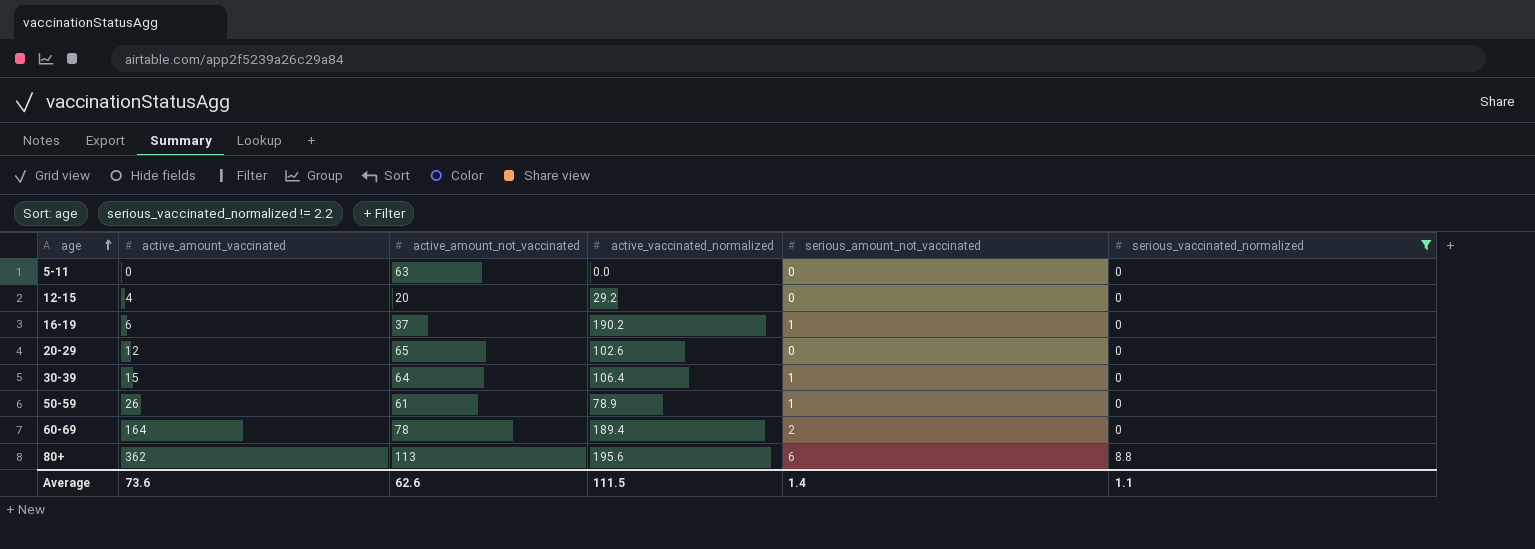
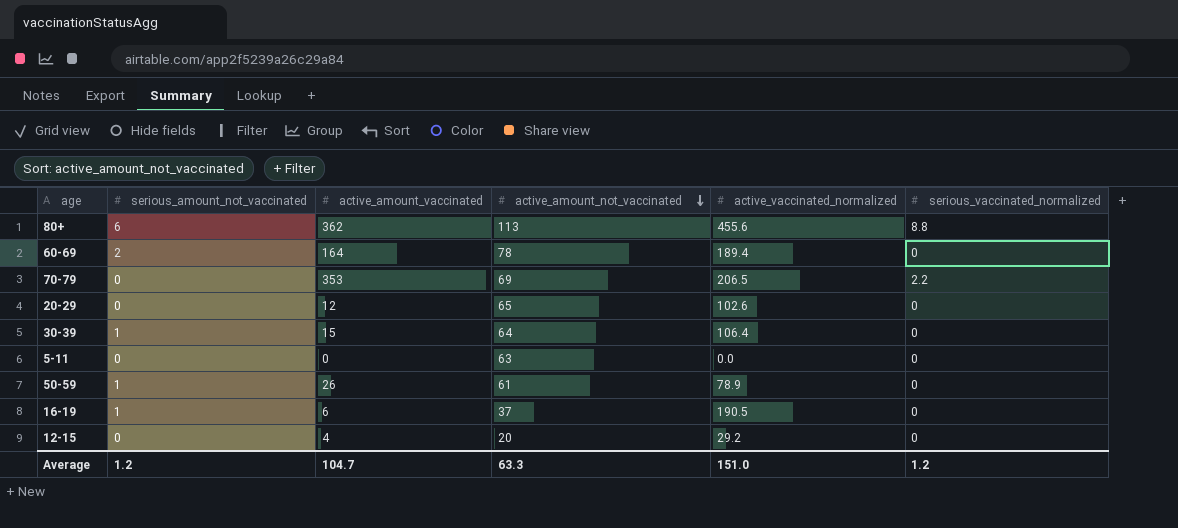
filter: serious_vaccinated_normalized != 2.2 -> none
row order: age ascending -> active_amount_not_vaccinated descending
column serious_amount_not_vaccinated | position: 5 -> 2
80+ | active_vaccinated_normalized: 195.6 -> 455.6
16-19 | active_vaccinated_normalized: 190.2 -> 190.5
Average | serious_amount_not_vaccinated: 1.4 -> 1.2
Average | active_amount_vaccinated: 73.6 -> 104.7
Average | active_amount_not_vaccinated: 62.6 -> 63.3
Average | active_vaccinated_normalized: 111.5 -> 151.0
Average | serious_vaccinated_normalized: 1.1 -> 1.2

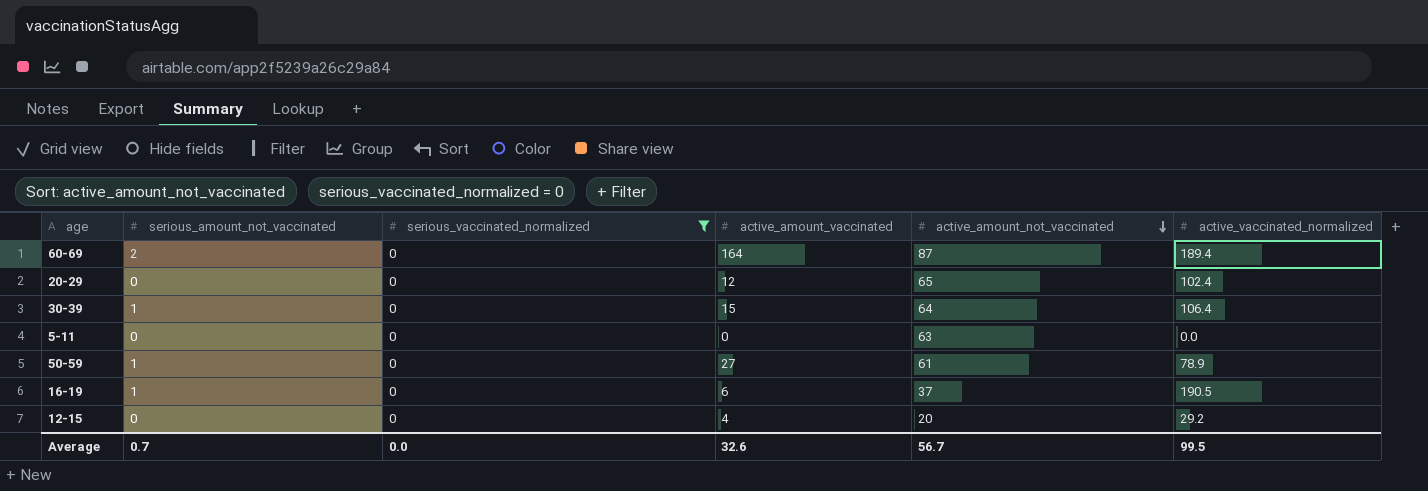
filter: none -> serious_vaccinated_normalized = 0
column serious_vaccinated_normalized | position: 6 -> 3
60-69 | active_amount_not_vaccinated: 78 -> 87
20-29 | active_vaccinated_normalized: 102.6 -> 102.4
50-59 | active_amount_vaccinated: 26 -> 27
Average | serious_amount_not_vaccinated: 1.2 -> 0.7
Average | serious_vaccinated_normalized: 1.2 -> 0.0
Average | active_amount_vaccinated: 104.7 -> 32.6
Average | active_amount_not_vaccinated: 63.3 -> 56.7
Average | active_vaccinated_normalized: 151.0 -> 99.5

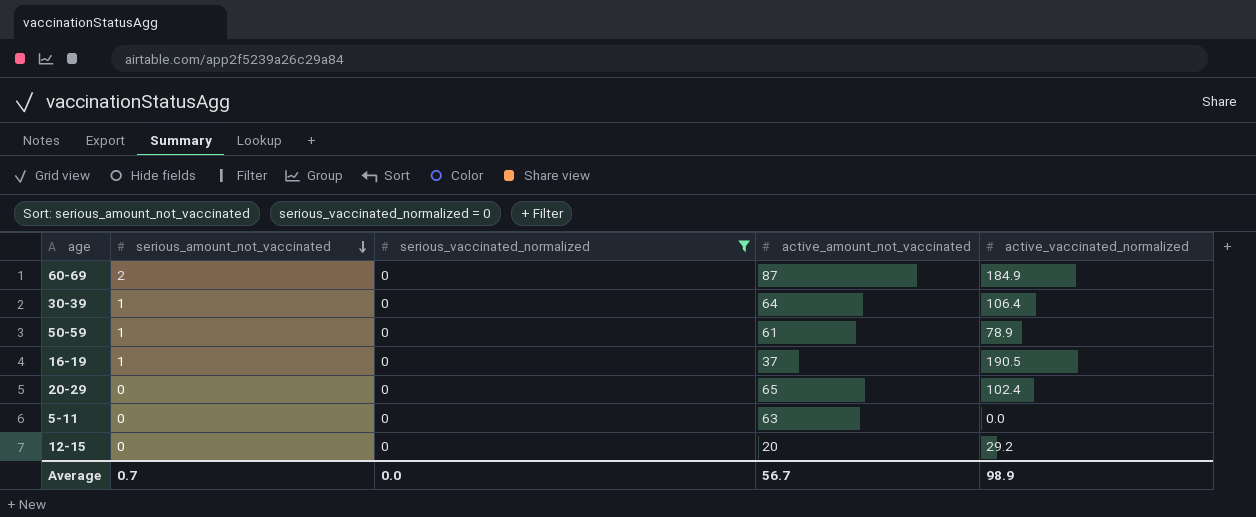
row order: active_amount_not_vaccinated descending -> serious_amount_not_vaccinated descending
column active_amount_vaccinated | position: 4 -> none
60-69 | active_vaccinated_normalized: 189.4 -> 184.9
Average | active_vaccinated_normalized: 99.5 -> 98.9

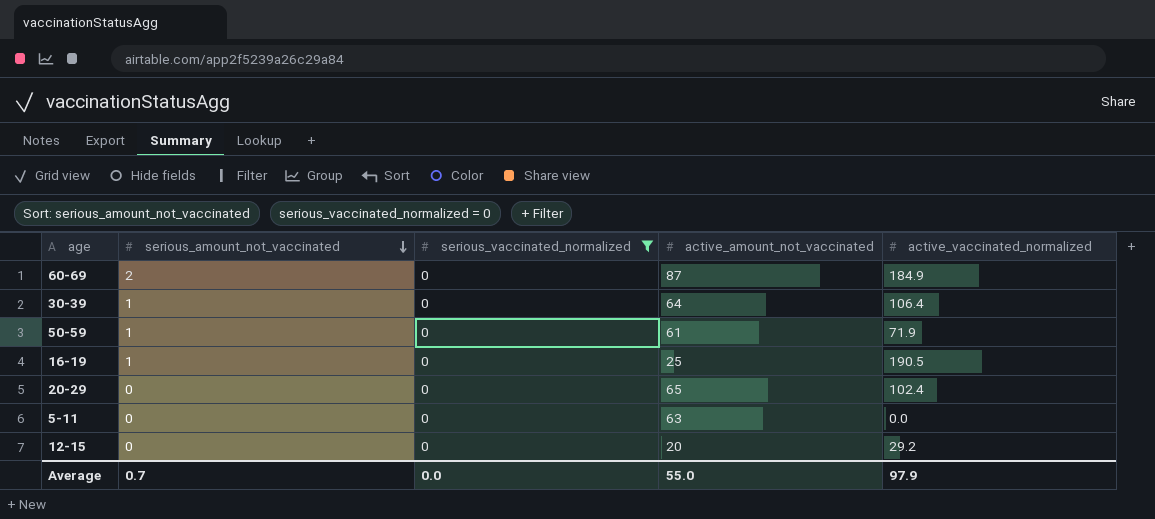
50-59 | active_vaccinated_normalized: 78.9 -> 71.9
16-19 | active_amount_not_vaccinated: 37 -> 25
Average | active_amount_not_vaccinated: 56.7 -> 55.0
Average | active_vaccinated_normalized: 98.9 -> 97.9

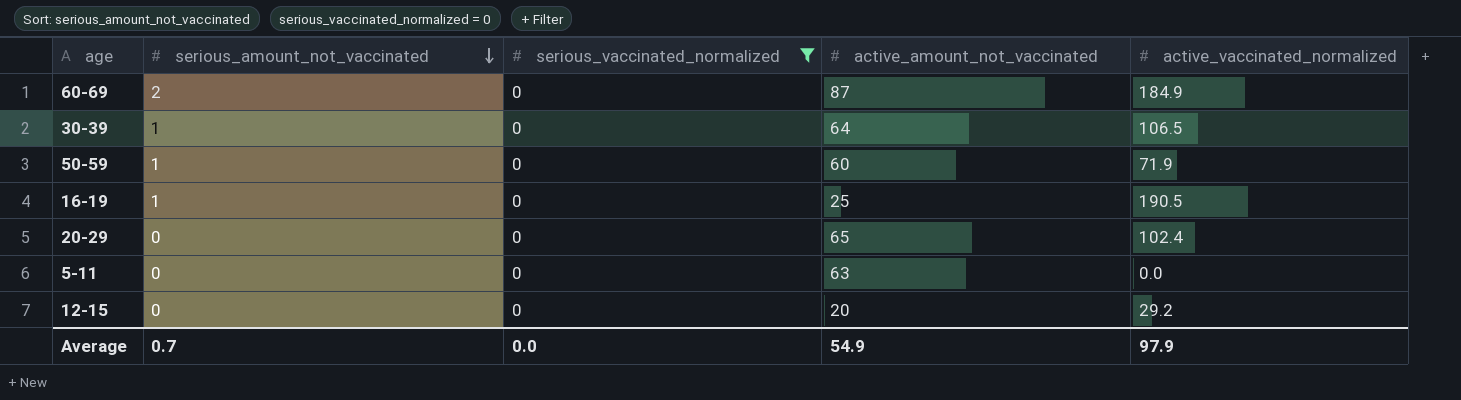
30-39 | active_vaccinated_normalized: 106.4 -> 106.5
50-59 | active_amount_not_vaccinated: 61 -> 60
Average | active_amount_not_vaccinated: 55.0 -> 54.9

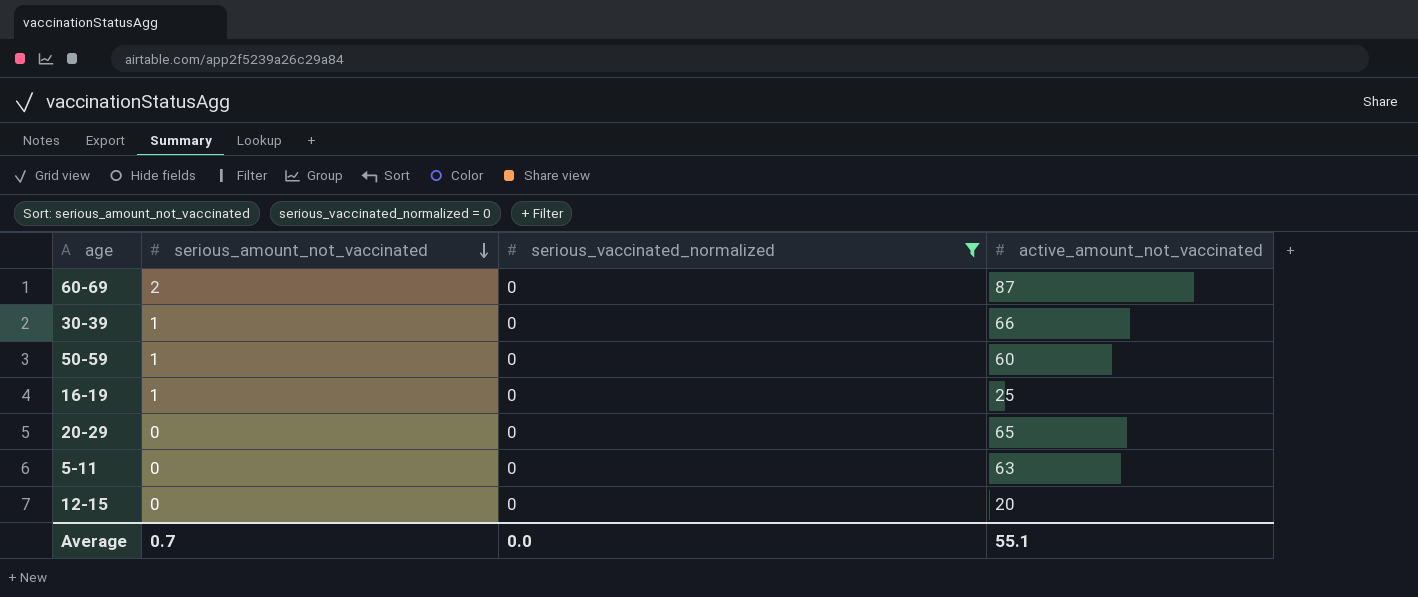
column active_vaccinated_normalized | position: 5 -> none
30-39 | active_amount_not_vaccinated: 64 -> 66
Average | active_amount_not_vaccinated: 54.9 -> 55.1

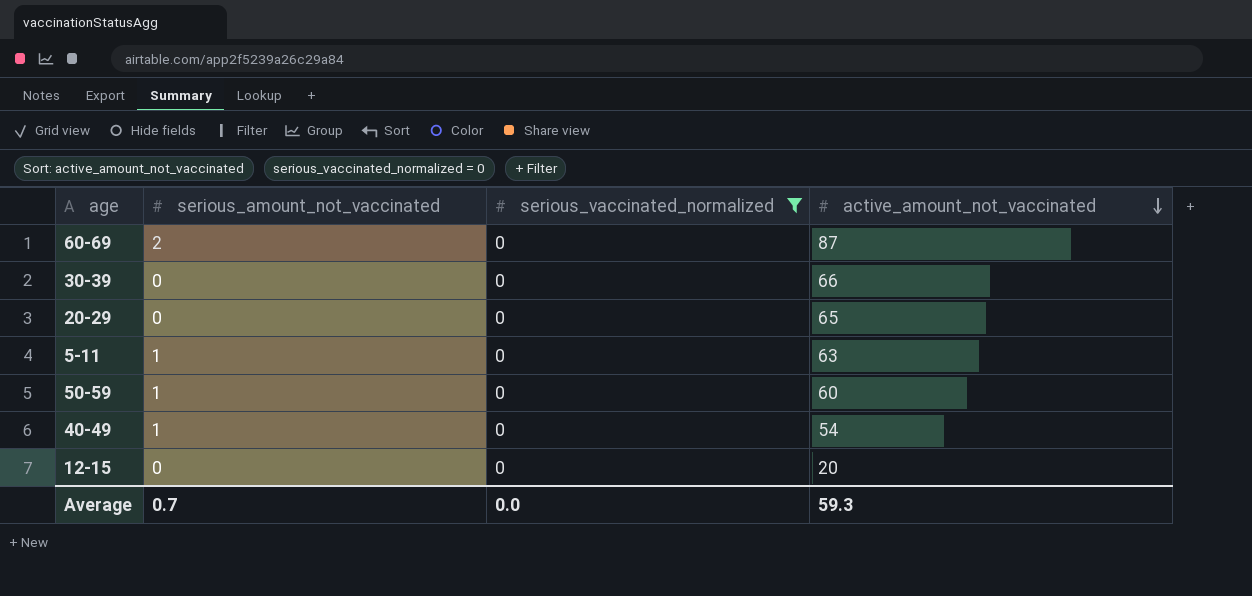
row order: serious_amount_not_vaccinated descending -> active_amount_not_vaccinated descending
row 16-19: 1 | 0 | 25 -> none
30-39 | serious_amount_not_vaccinated: 1 -> 0
5-11 | serious_amount_not_vaccinated: 0 -> 1
row 40-49: none -> 1 | 0 | 54
Average | active_amount_not_vaccinated: 55.1 -> 59.3

